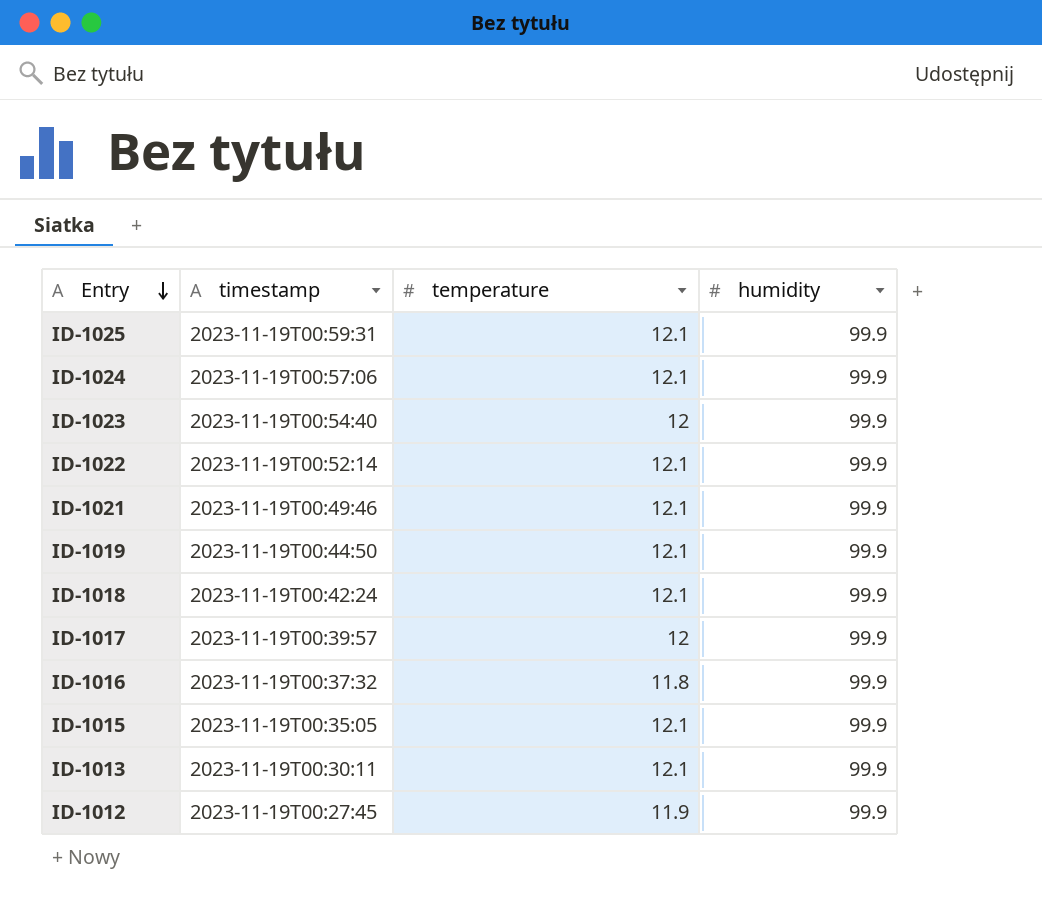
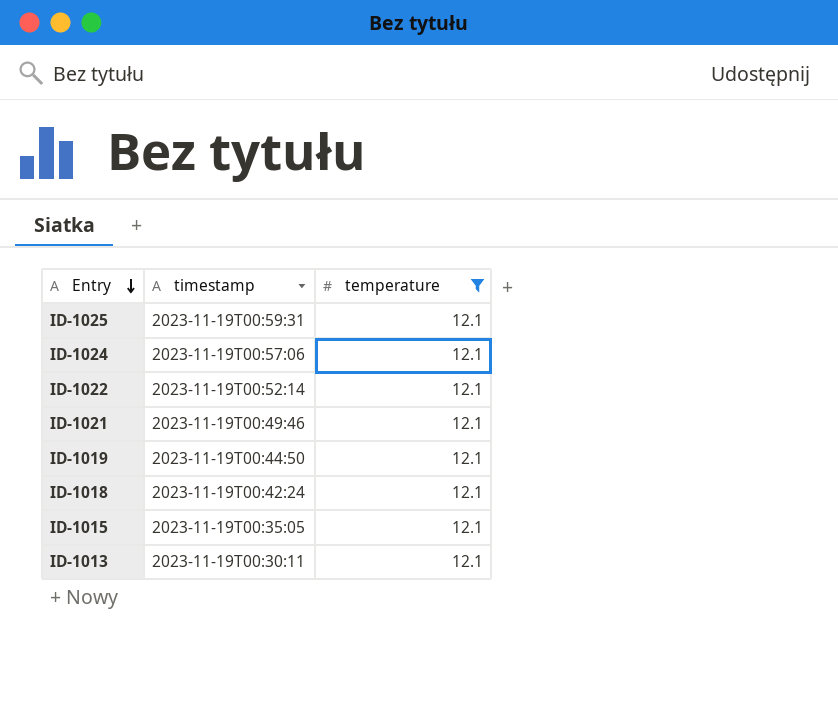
filter: none -> temperature = 12.1
column humidity | position: 4 -> none

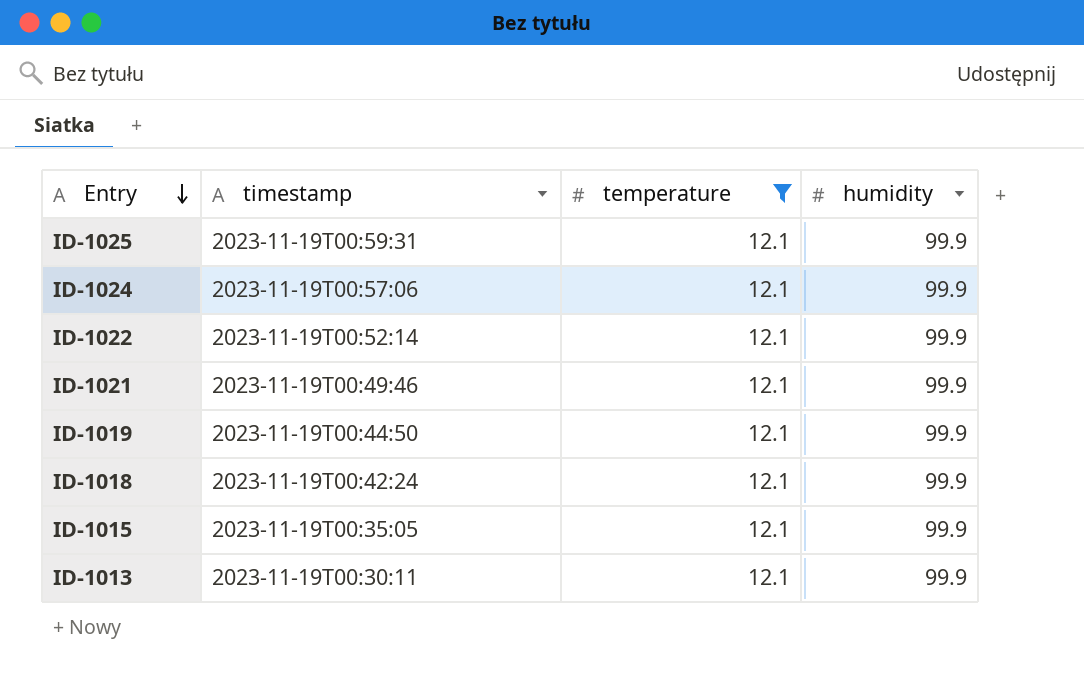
column humidity | position: none -> 4

